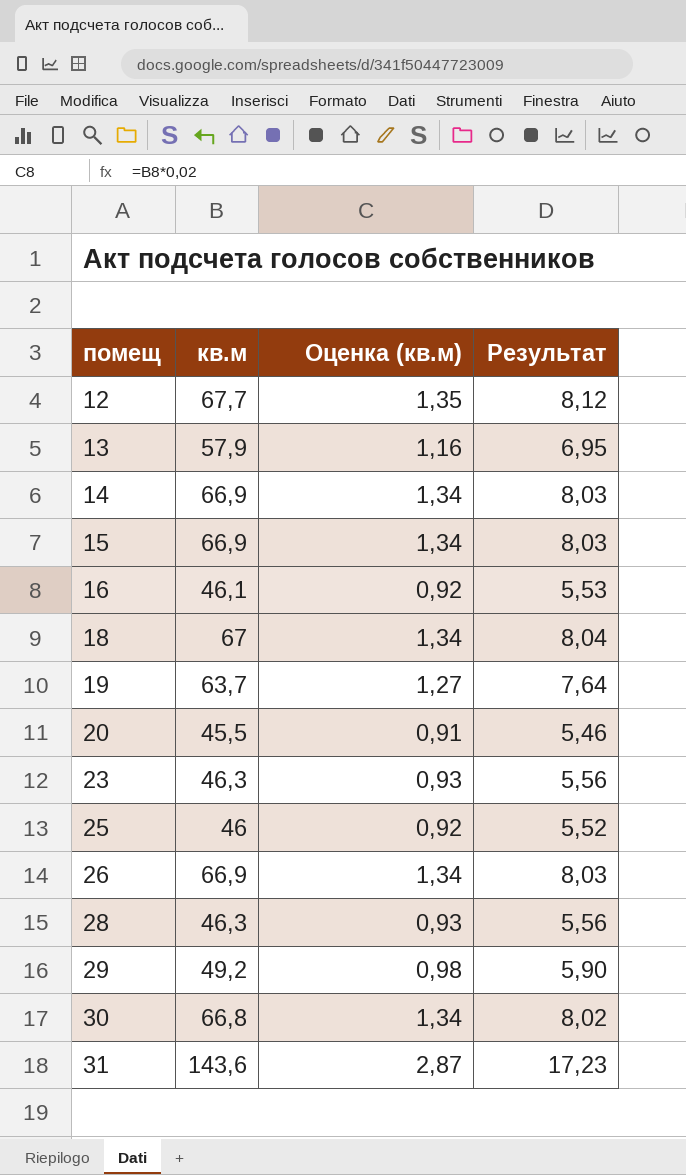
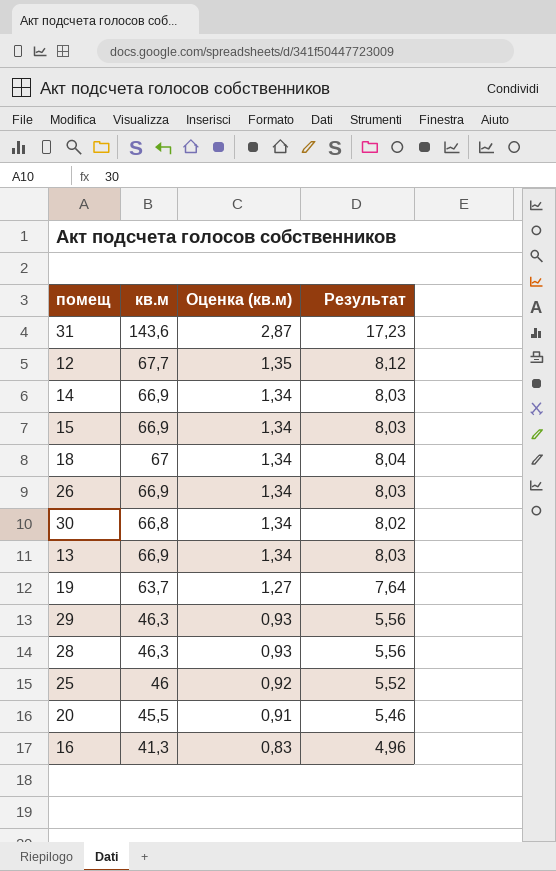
row order: помещ ascending -> Оценка (кв.м) descending
row 23: 46,3 | 0,93 | 5,56 -> none
13 | кв.м: 57,9 -> 66,9
13 | Оценка (кв.м): 1,16 -> 1,34
13 | Результат: 6,95 -> 8,03
29 | кв.м: 49,2 -> 46,3
29 | Оценка (кв.м): 0,98 -> 0,93
29 | Результат: 5,90 -> 5,56
16 | кв.м: 46,1 -> 41,3
16 | Оценка (кв.м): 0,92 -> 0,83
16 | Результат: 5,53 -> 4,96

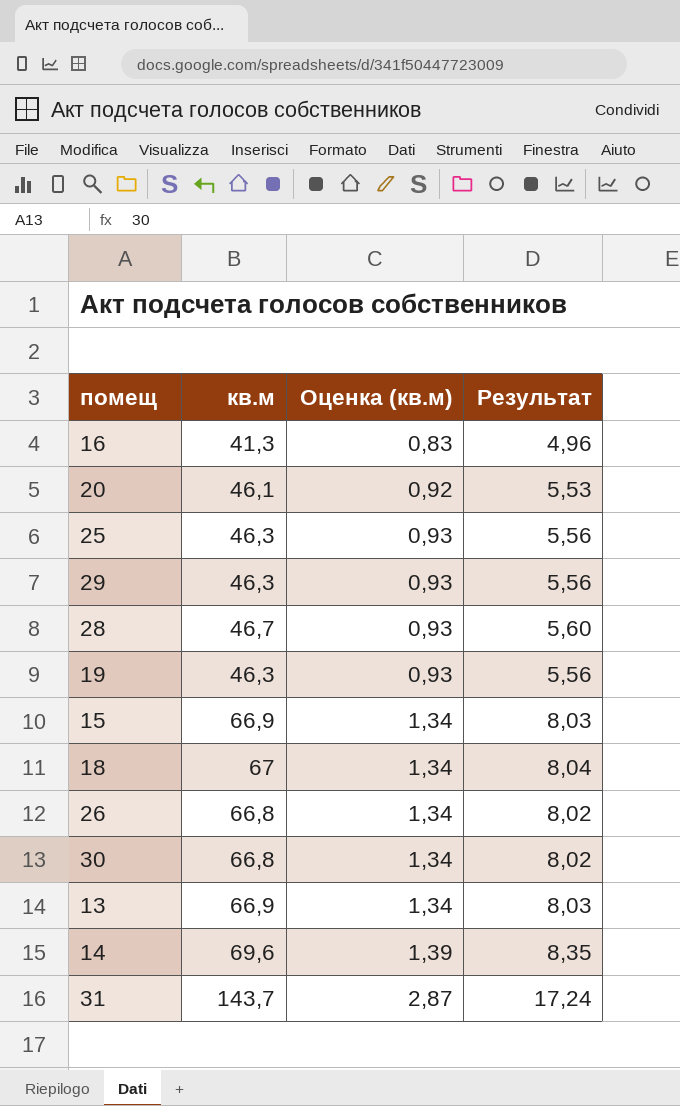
row order: Оценка (кв.м) descending -> Оценка (кв.м) ascending
row 12: 67,7 | 1,35 | 8,12 -> none
20 | кв.м: 45,5 -> 46,1
20 | Оценка (кв.м): 0,91 -> 0,92
20 | Результат: 5,46 -> 5,53
25 | кв.м: 46 -> 46,3
25 | Оценка (кв.м): 0,92 -> 0,93
25 | Результат: 5,52 -> 5,56
28 | кв.м: 46,3 -> 46,7
28 | Результат: 5,56 -> 5,60
19 | кв.м: 63,7 -> 46,3
19 | Оценка (кв.м): 1,27 -> 0,93
19 | Результат: 7,64 -> 5,56
26 | кв.м: 66,9 -> 66,8
26 | Результат: 8,03 -> 8,02
14 | кв.м: 66,9 -> 69,6
14 | Оценка (кв.м): 1,34 -> 1,39
14 | Результат: 8,03 -> 8,35
31 | кв.м: 143,6 -> 143,7
31 | Результат: 17,23 -> 17,24

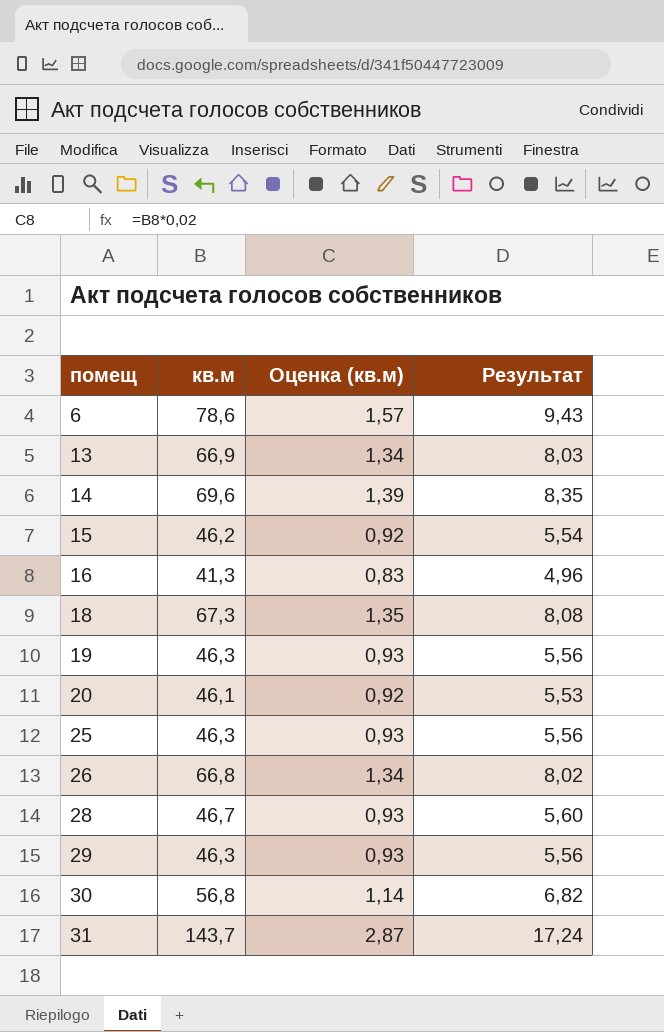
row order: Оценка (кв.м) ascending -> помещ ascending
row 6: none -> 78,6 | 1,57 | 9,43
15 | кв.м: 66,9 -> 46,2
15 | Оценка (кв.м): 1,34 -> 0,92
15 | Результат: 8,03 -> 5,54
18 | кв.м: 67 -> 67,3
18 | Оценка (кв.м): 1,34 -> 1,35
18 | Результат: 8,04 -> 8,08
30 | кв.м: 66,8 -> 56,8
30 | Оценка (кв.м): 1,34 -> 1,14
30 | Результат: 8,02 -> 6,82

